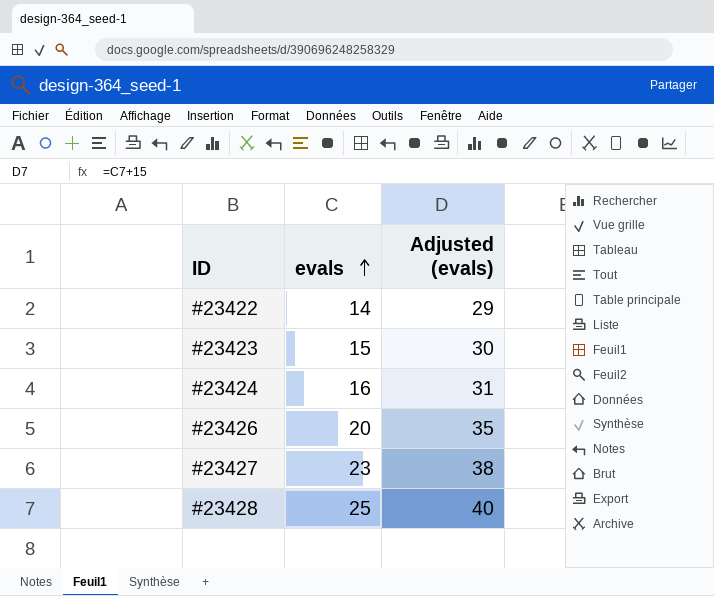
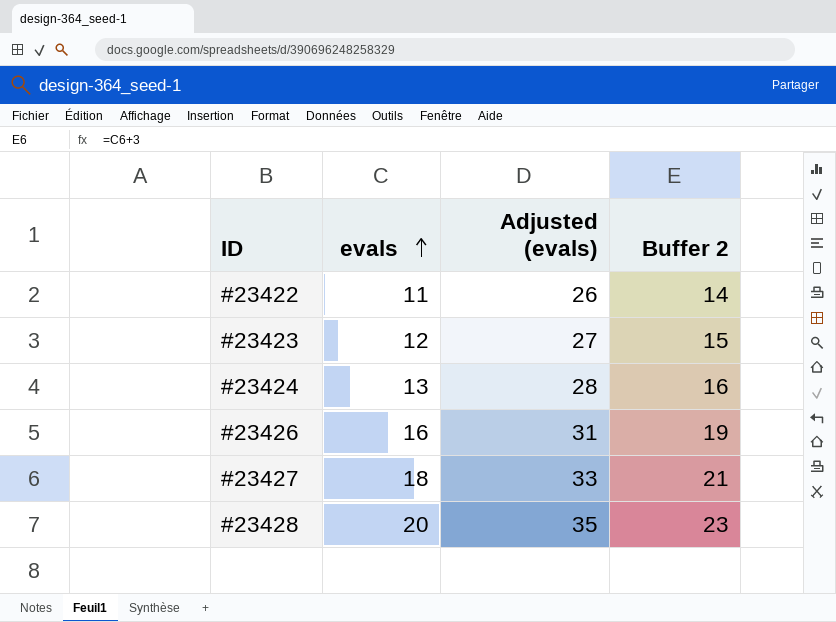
column Buffer 2 | formula: none -> [evals] + 3
#23422 | evals: 14 -> 11
#23422 | Adjusted (evals): 29 -> 26
#23423 | evals: 15 -> 12
#23423 | Adjusted (evals): 30 -> 27
#23424 | evals: 16 -> 13
#23424 | Adjusted (evals): 31 -> 28
#23426 | evals: 20 -> 16
#23426 | Adjusted (evals): 35 -> 31
#23427 | evals: 23 -> 18
#23427 | Adjusted (evals): 38 -> 33
#23428 | evals: 25 -> 20
#23428 | Adjusted (evals): 40 -> 35

